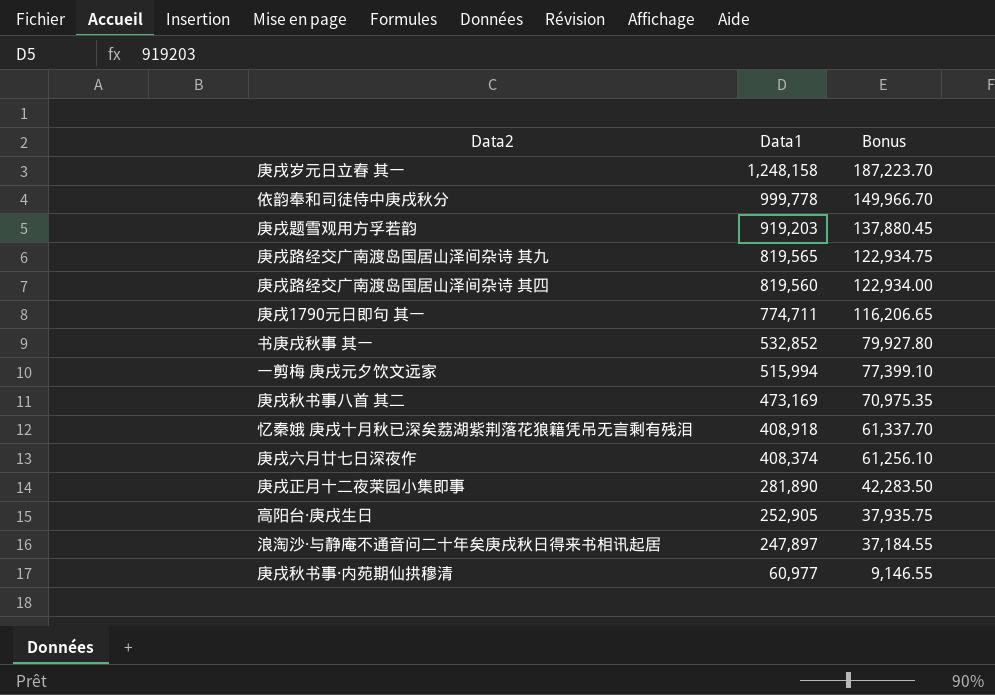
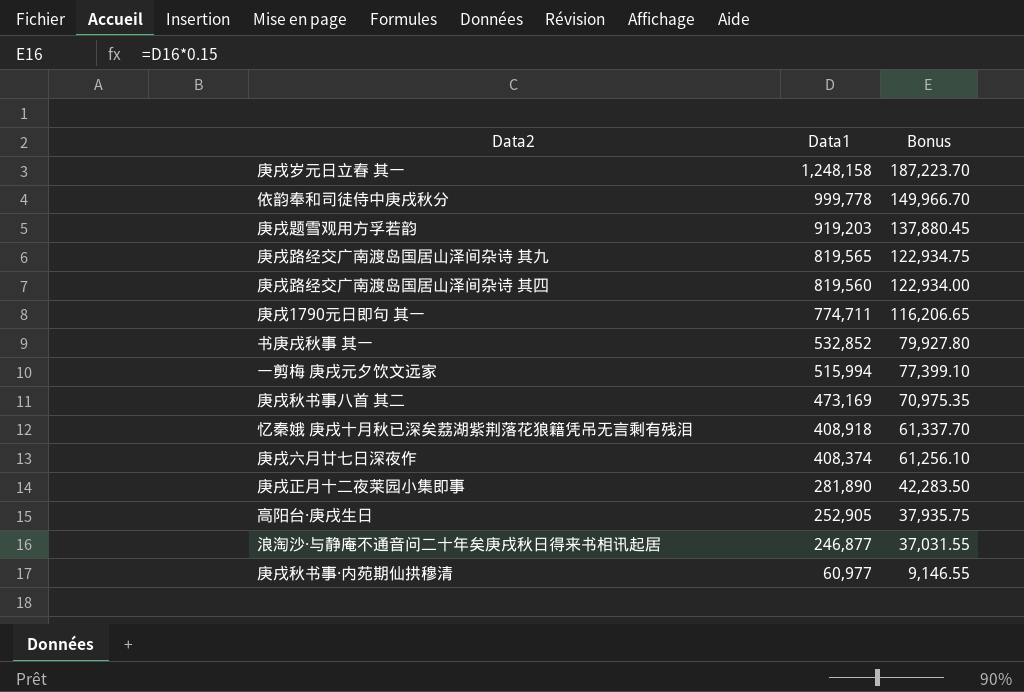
浪淘沙·与静庵不通音问二十年矣庚戌秋日得来书相讯起居 | Data1: 247,897 -> 246,877
浪淘沙·与静庵不通音问二十年矣庚戌秋日得来书相讯起居 | Bonus: 37,184.55 -> 37,031.55

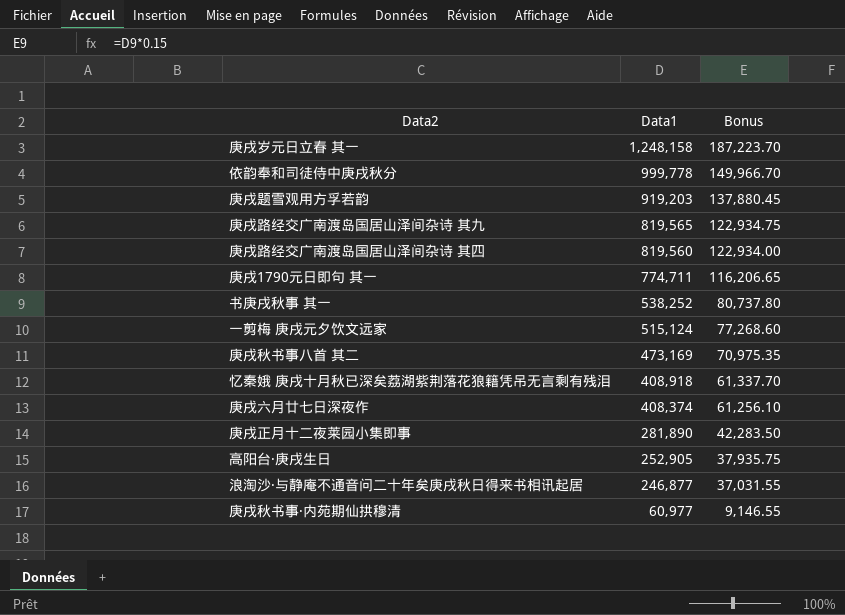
书庚戌秋事 其一 | Data1: 532,852 -> 538,252
书庚戌秋事 其一 | Bonus: 79,927.80 -> 80,737.80
一剪梅 庚戌元夕饮文远家 | Data1: 515,994 -> 515,124
一剪梅 庚戌元夕饮文远家 | Bonus: 77,399.10 -> 77,268.60

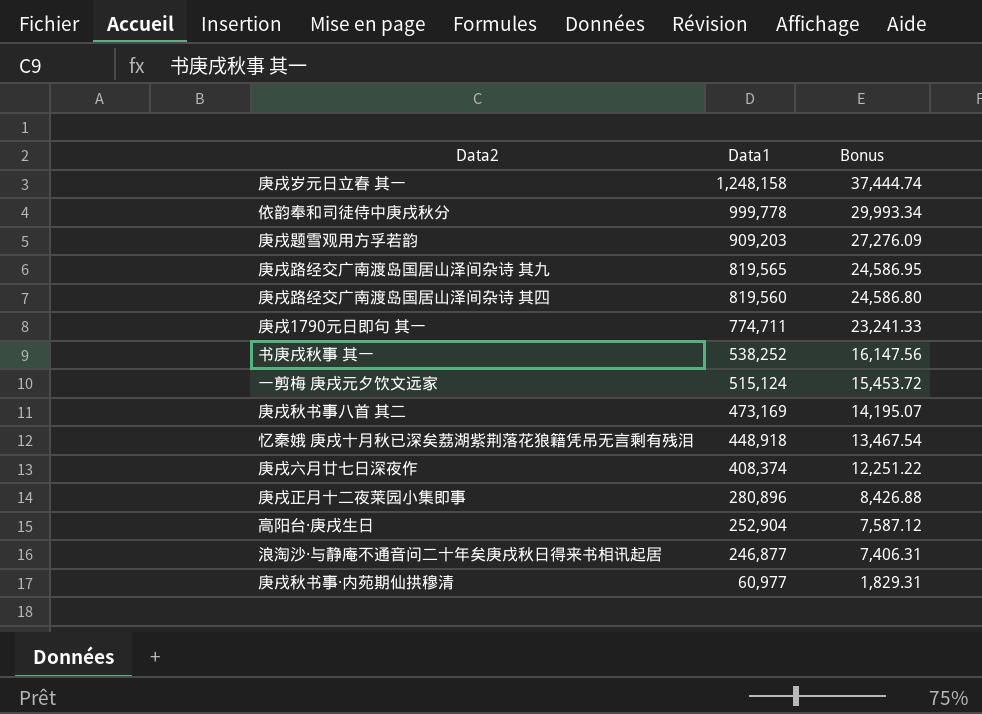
column Bonus | formula: [Data1] * 0.15 -> [Data1] * 0.03
庚戌题雪观用方孚若韵 | Data1: 919,203 -> 909,203
忆秦娥 庚戌十月秋已深矣荔湖紫荆落花狼籍凭吊无言剩有残泪 | Data1: 408,918 -> 448,918
庚戌正月十二夜莱园小集即事 | Data1: 281,890 -> 280,896
高阳台·庚戌生日 | Data1: 252,905 -> 252,904

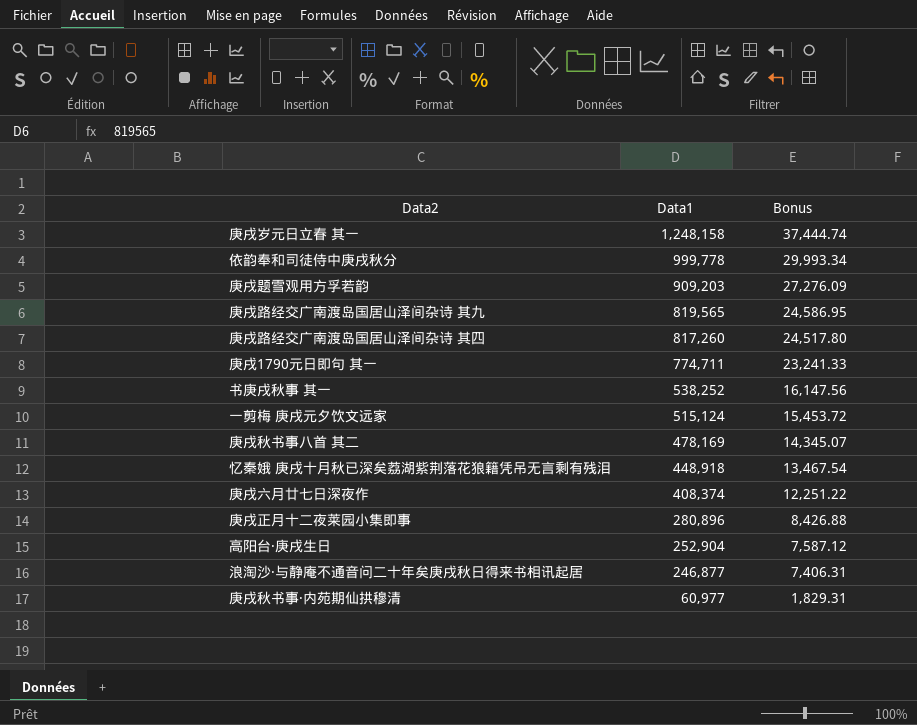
庚戌路经交广南渡岛国居山泽间杂诗 其四 | Data1: 819,560 -> 817,260
庚戌路经交广南渡岛国居山泽间杂诗 其四 | Bonus: 24,586.80 -> 24,517.80
庚戌秋书事八首 其二 | Data1: 473,169 -> 478,169
庚戌秋书事八首 其二 | Bonus: 14,195.07 -> 14,345.07

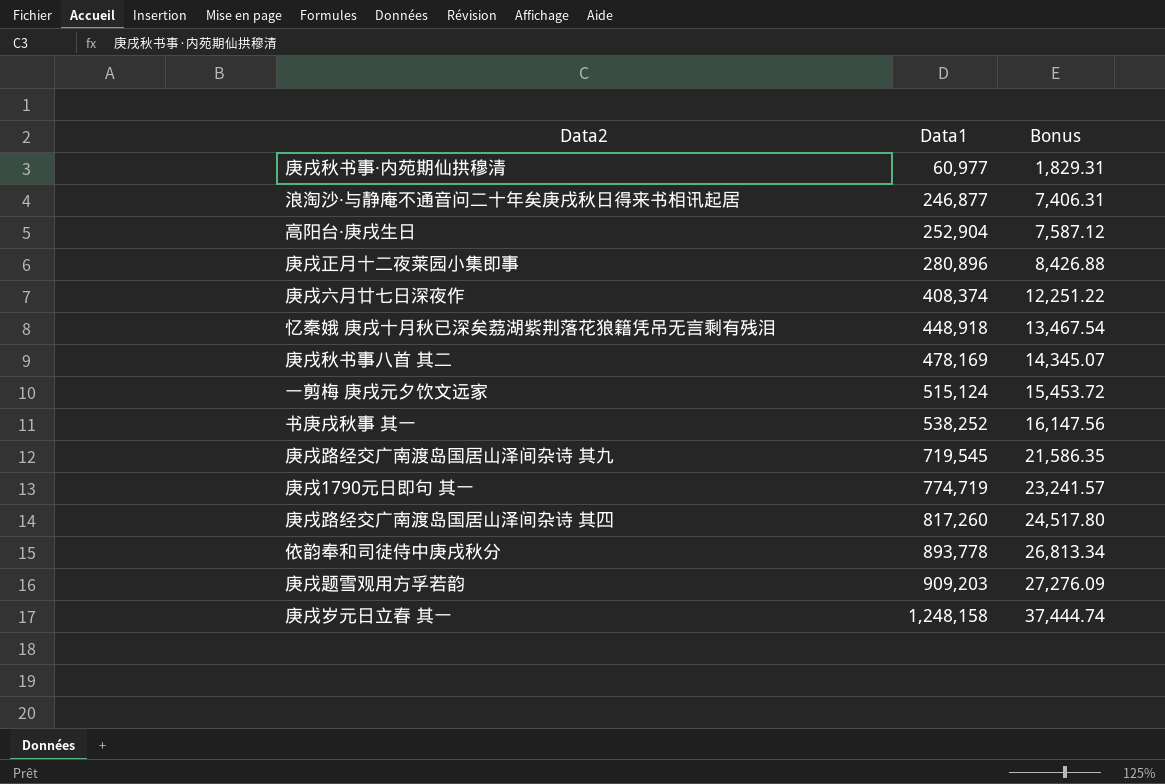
row order: Data1 descending -> Data1 ascending
庚戌路经交广南渡岛国居山泽间杂诗 其九 | Data1: 819,565 -> 719,545
庚戌路经交广南渡岛国居山泽间杂诗 其九 | Bonus: 24,586.95 -> 21,586.35
庚戌1790元日即句 其一 | Data1: 774,711 -> 774,719
庚戌1790元日即句 其一 | Bonus: 23,241.33 -> 23,241.57
依韵奉和司徒侍中庚戌秋分 | Data1: 999,778 -> 893,778
依韵奉和司徒侍中庚戌秋分 | Bonus: 29,993.34 -> 26,813.34

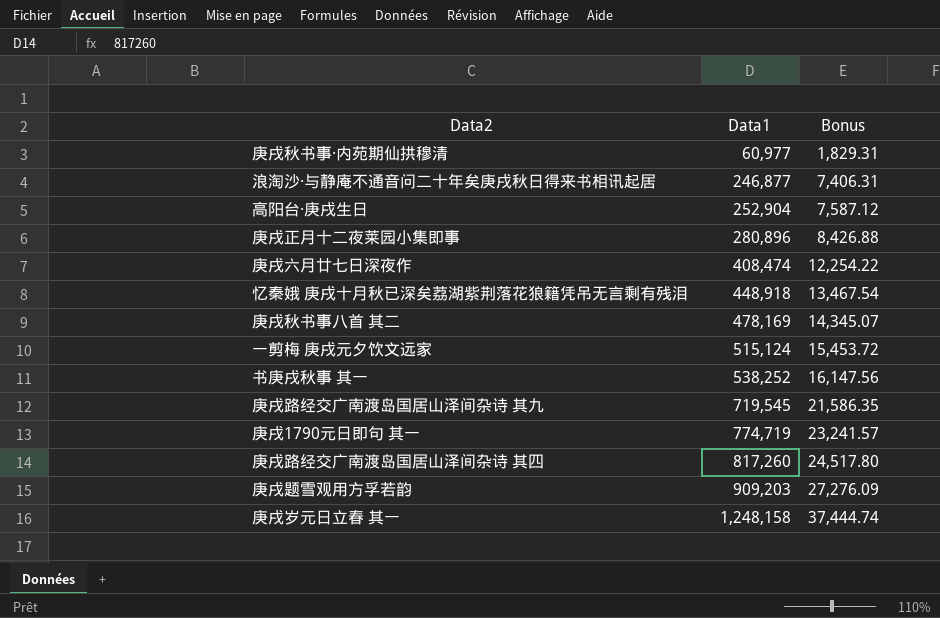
row 依韵奉和司徒侍中庚戌秋分: 893,778 | 26,813.34 -> none
庚戌六月廿七日深夜作 | Data1: 408,374 -> 408,474
庚戌六月廿七日深夜作 | Bonus: 12,251.22 -> 12,254.22

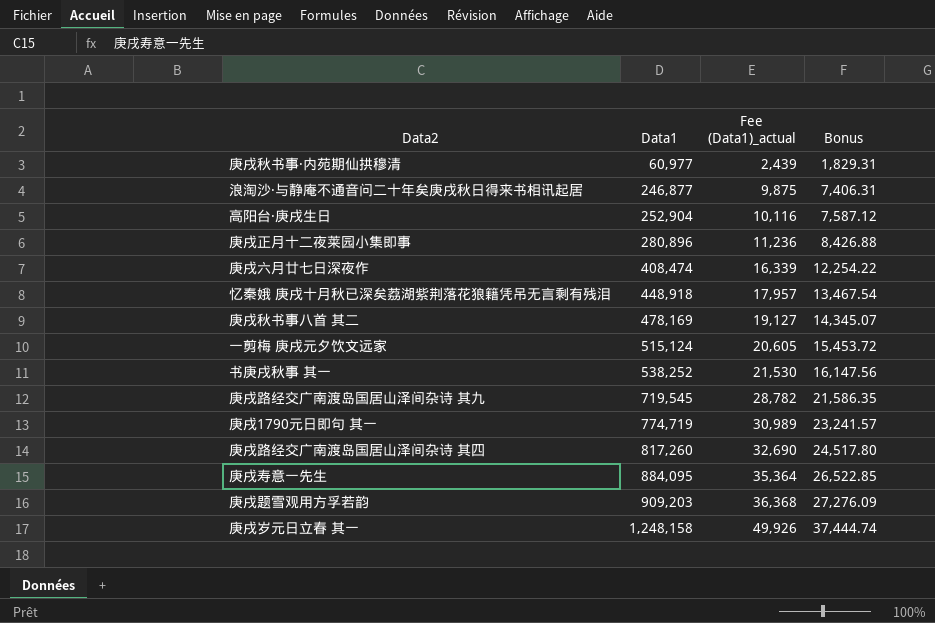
column Fee (Data1)_actual | formula: none -> [Data1] * 0.04
row 庚戌寿意一先生: none -> 884,095 | 35,364 | 26,522.85

